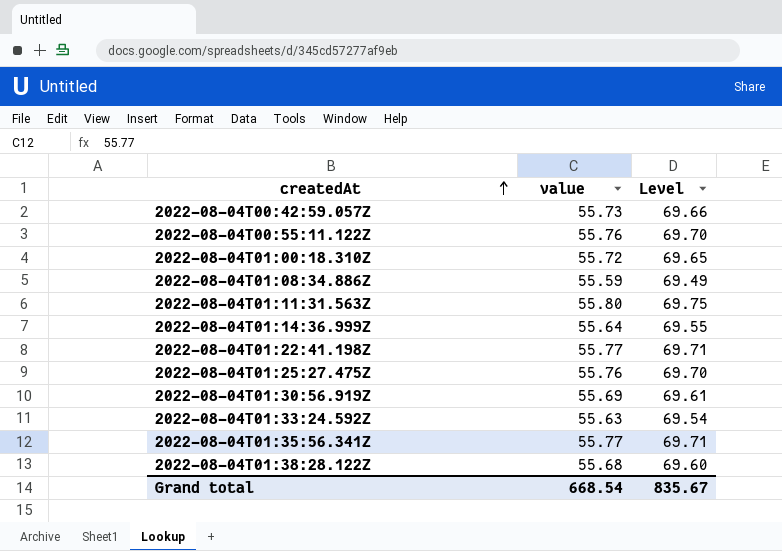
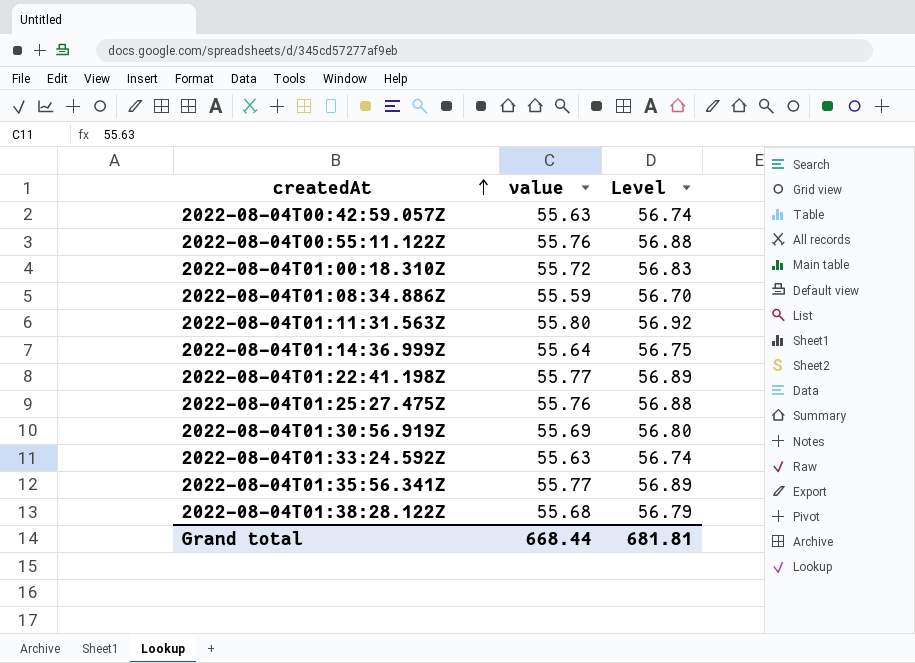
column Level | formula: [value] * 1.25 -> [value] * 1.02
2022-08-04T00:42:59.057Z | value: 55.73 -> 55.63
Grand total | value: 668.54 -> 668.44
Grand total | Level: 835.67 -> 681.81

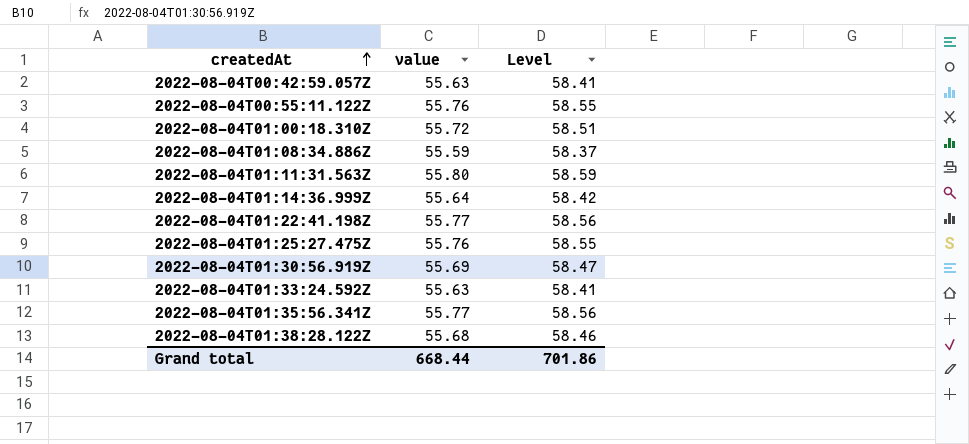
column Level | formula: [value] * 1.02 -> [value] * 1.05
Grand total | Level: 681.81 -> 701.86

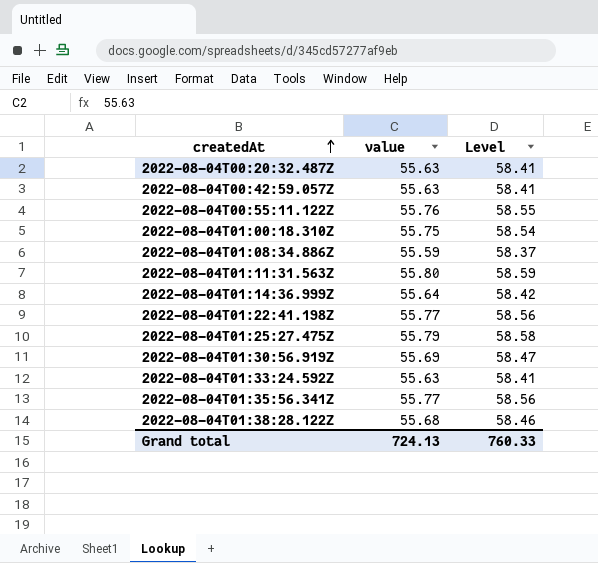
row 2022-08-04T00:20:32.487Z: none -> 55.63 | 58.41
2022-08-04T01:00:18.310Z | value: 55.72 -> 55.75
2022-08-04T01:00:18.310Z | Level: 58.51 -> 58.54
2022-08-04T01:25:27.475Z | value: 55.76 -> 55.79
2022-08-04T01:25:27.475Z | Level: 58.55 -> 58.58
Grand total | value: 668.44 -> 724.13
Grand total | Level: 701.86 -> 760.33

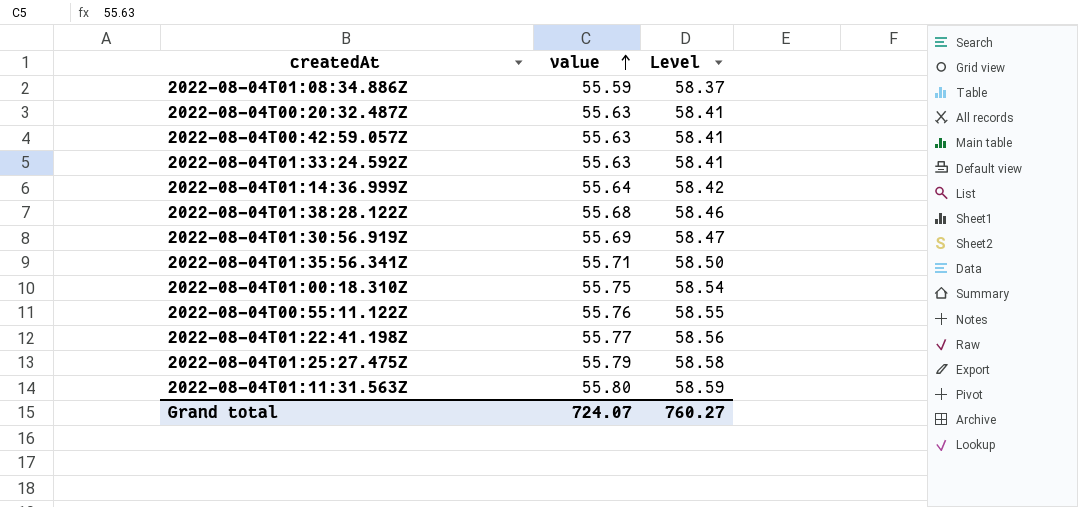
row order: createdAt ascending -> value ascending
2022-08-04T01:35:56.341Z | value: 55.77 -> 55.71
2022-08-04T01:35:56.341Z | Level: 58.56 -> 58.50
Grand total | value: 724.13 -> 724.07
Grand total | Level: 760.33 -> 760.27

